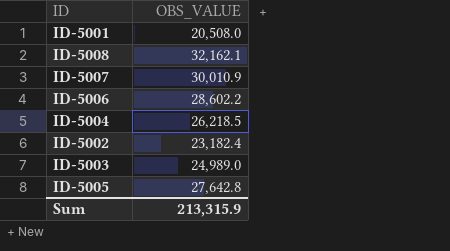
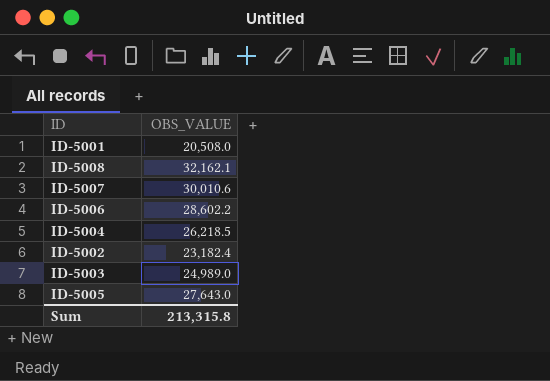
ID-5007 | OBS_VALUE: 30,010.9 -> 30,010.6
ID-5005 | OBS_VALUE: 27,642.8 -> 27,643.0
Sum | OBS_VALUE: 213,315.9 -> 213,315.8

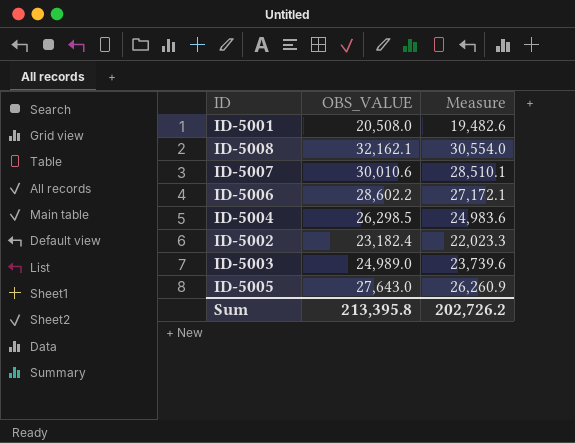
column Measure | formula: none -> [OBS_VALUE] * 0.95
ID-5004 | OBS_VALUE: 26,218.5 -> 26,298.5
Sum | OBS_VALUE: 213,315.8 -> 213,395.8

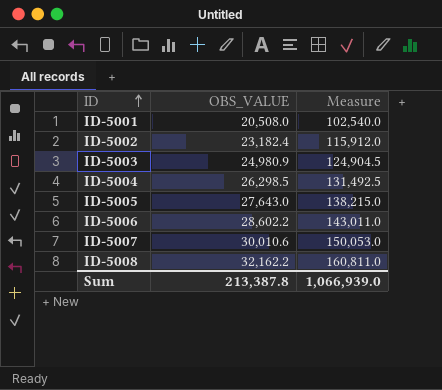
row order: none -> ID ascending
column Measure | formula: [OBS_VALUE] * 0.95 -> [OBS_VALUE] * 5
ID-5003 | OBS_VALUE: 24,989.0 -> 24,980.9
ID-5008 | OBS_VALUE: 32,162.1 -> 32,162.2
Sum | OBS_VALUE: 213,395.8 -> 213,387.8
Sum | Measure: 202,726.2 -> 1,066,939.0

